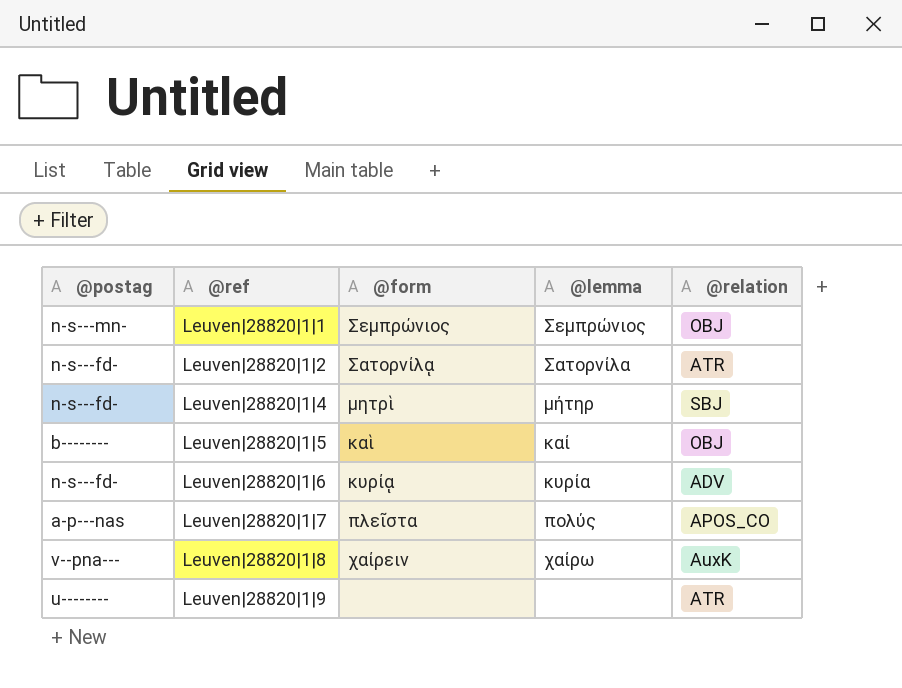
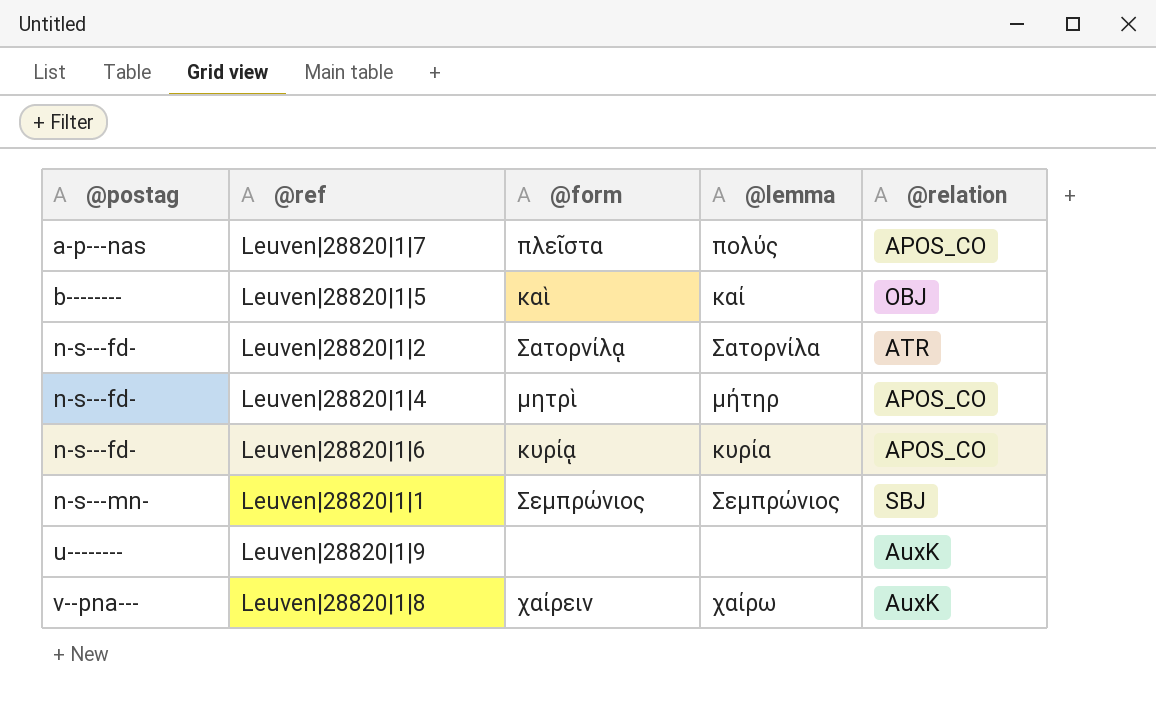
row order: @ref ascending -> @postag ascending
Leuven|28820|1|4 | @relation: SBJ -> APOS_CO
Leuven|28820|1|6 | @relation: ADV -> APOS_CO
Leuven|28820|1|1 | @relation: OBJ -> SBJ
Leuven|28820|1|9 | @relation: ATR -> AuxK

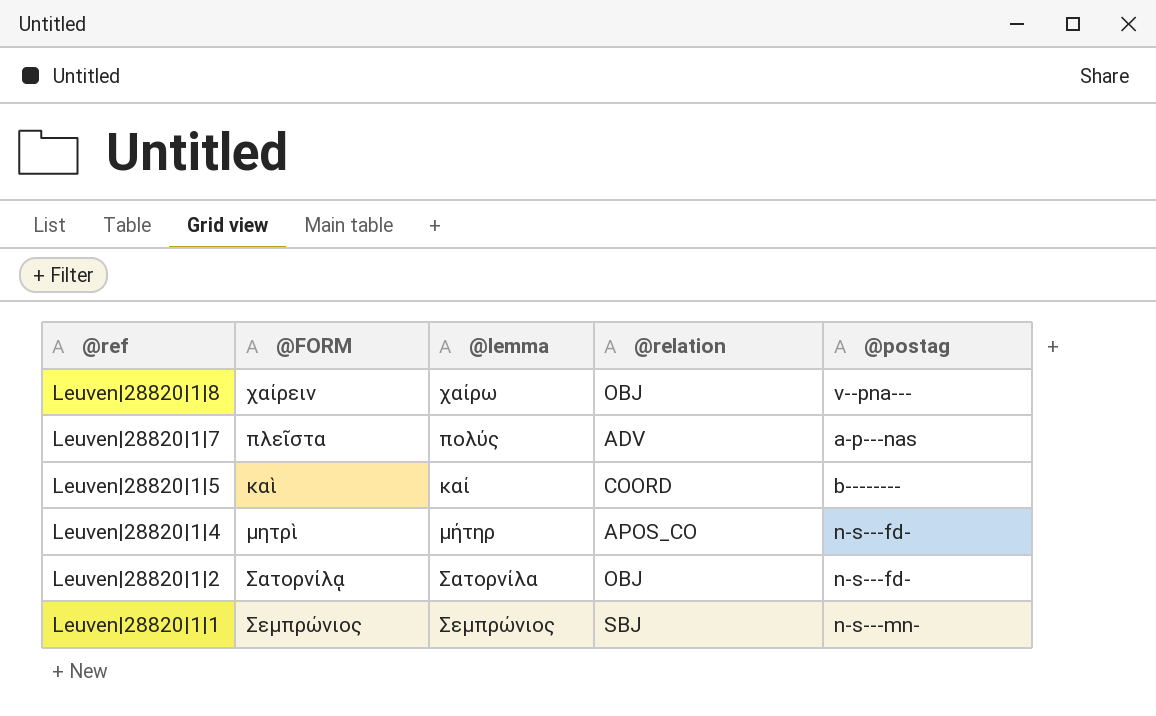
row order: @postag ascending -> @ref descending
column name: @form -> @FORM
column @postag | position: 1 -> 5
row Leuven|28820|1|6: n-s---fd- | κυρίᾳ | κυρία | APOS_CO -> none
row Leuven|28820|1|9: u-------- | none | none | AuxK -> none
Leuven|28820|1|8 | @relation: AuxK -> OBJ
Leuven|28820|1|7 | @relation: APOS_CO -> ADV
Leuven|28820|1|5 | @relation: OBJ -> COORD
Leuven|28820|1|2 | @relation: ATR -> OBJ

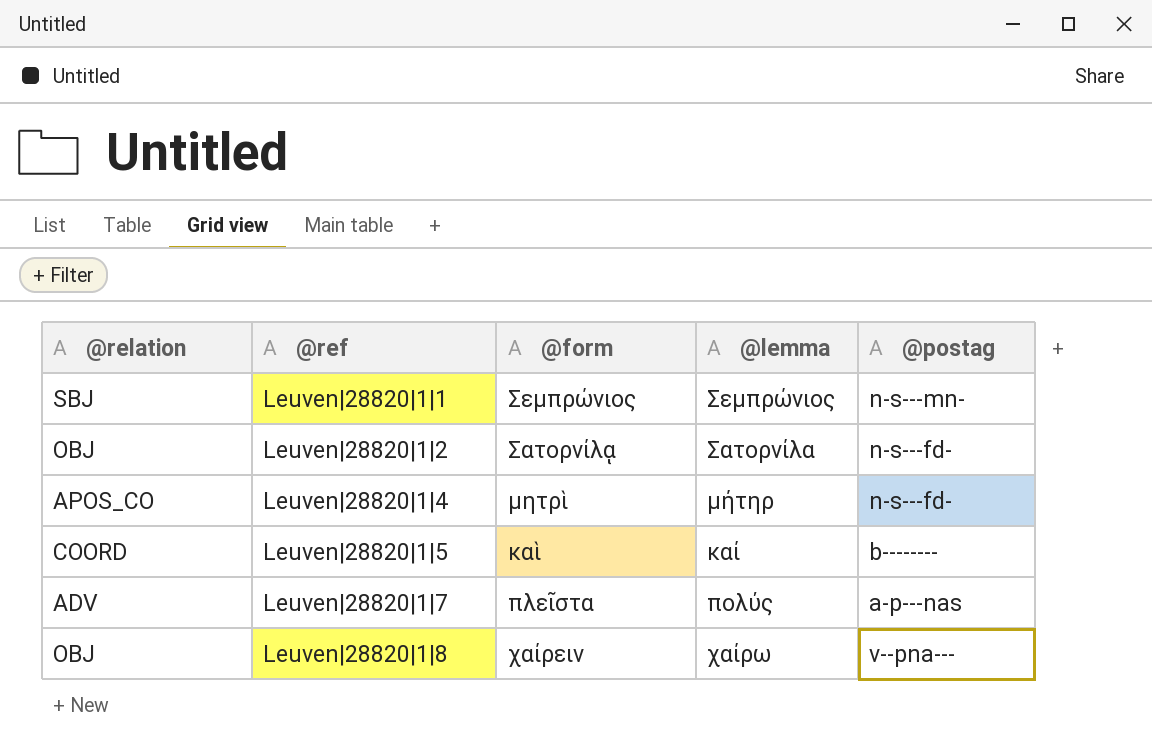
row order: @ref descending -> @ref ascending
column @relation | position: 4 -> 1
column name: @FORM -> @form

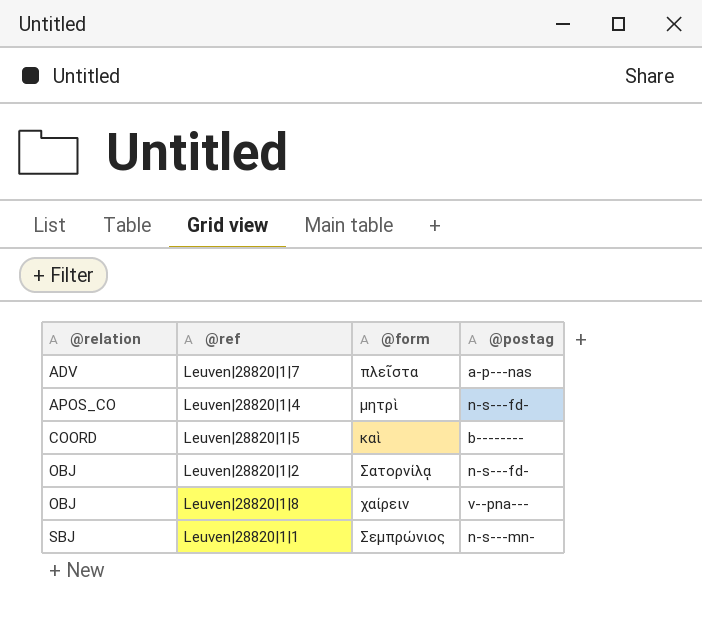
row order: @ref ascending -> @relation ascending
column @lemma | position: 4 -> none

